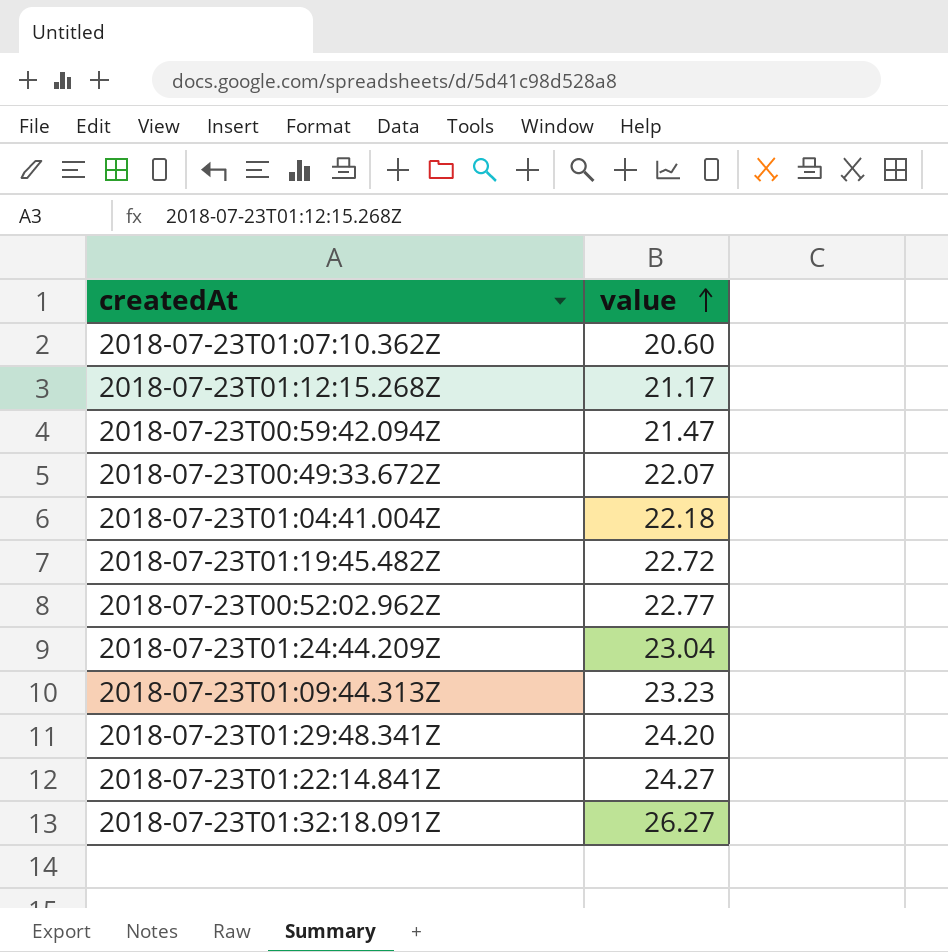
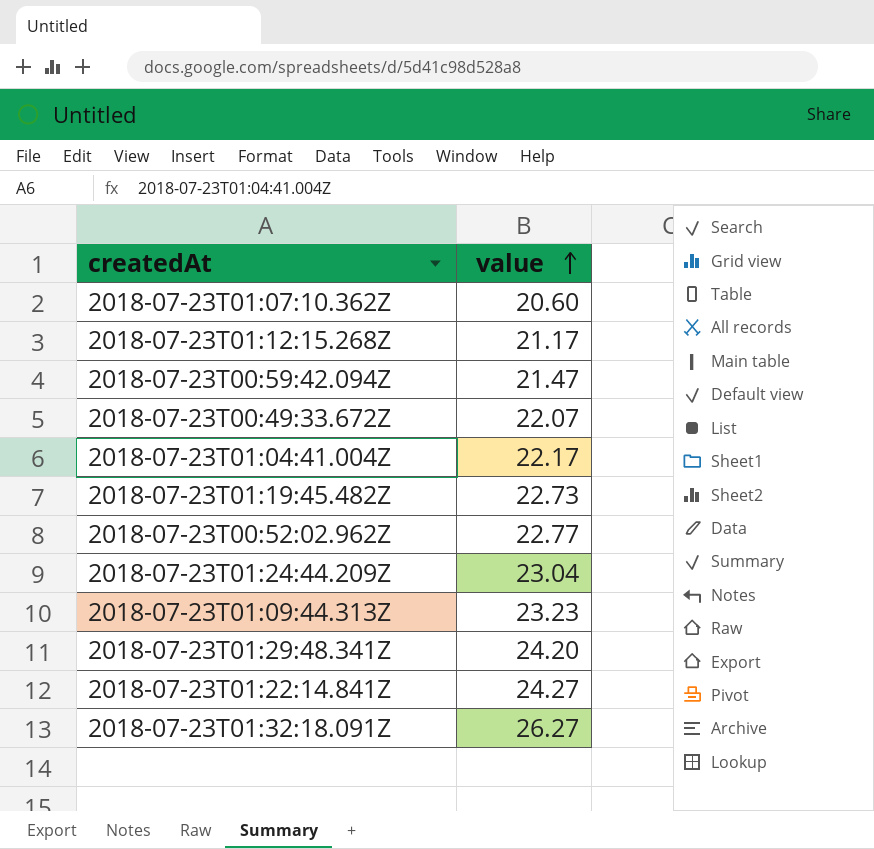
2018-07-23T01:04:41.004Z | value: 22.18 -> 22.17
2018-07-23T01:19:45.482Z | value: 22.72 -> 22.73

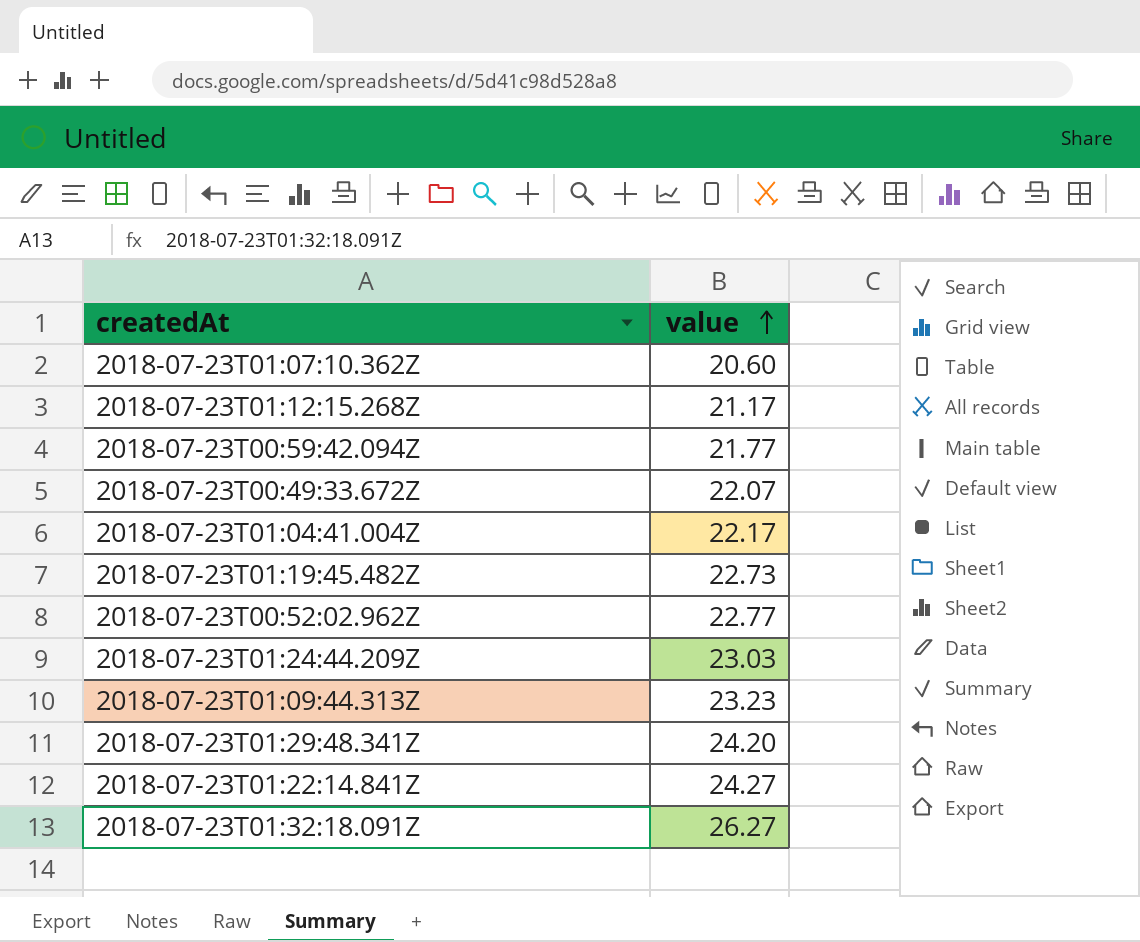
2018-07-23T00:59:42.094Z | value: 21.47 -> 21.77
2018-07-23T01:24:44.209Z | value: 23.04 -> 23.03

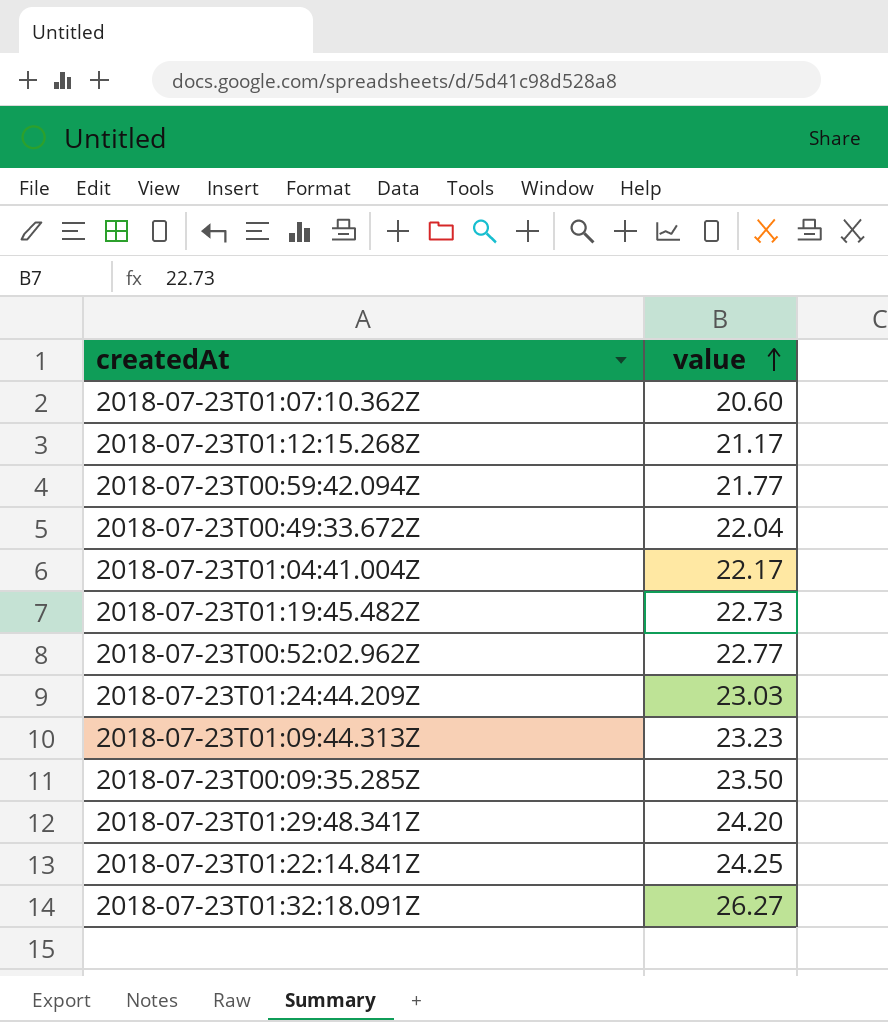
2018-07-23T00:49:33.672Z | value: 22.07 -> 22.04
row 2018-07-23T00:09:35.285Z: none -> 23.50
2018-07-23T01:22:14.841Z | value: 24.27 -> 24.25

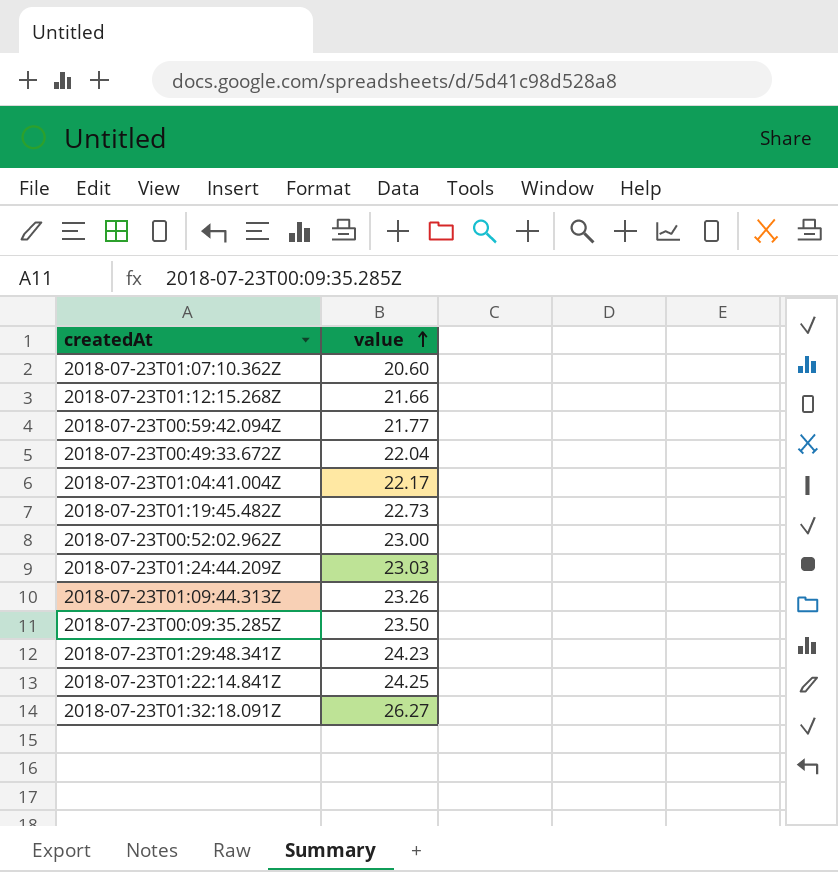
2018-07-23T01:12:15.268Z | value: 21.17 -> 21.66
2018-07-23T00:52:02.962Z | value: 22.77 -> 23.00
2018-07-23T01:09:44.313Z | value: 23.23 -> 23.26
2018-07-23T01:29:48.341Z | value: 24.20 -> 24.23

